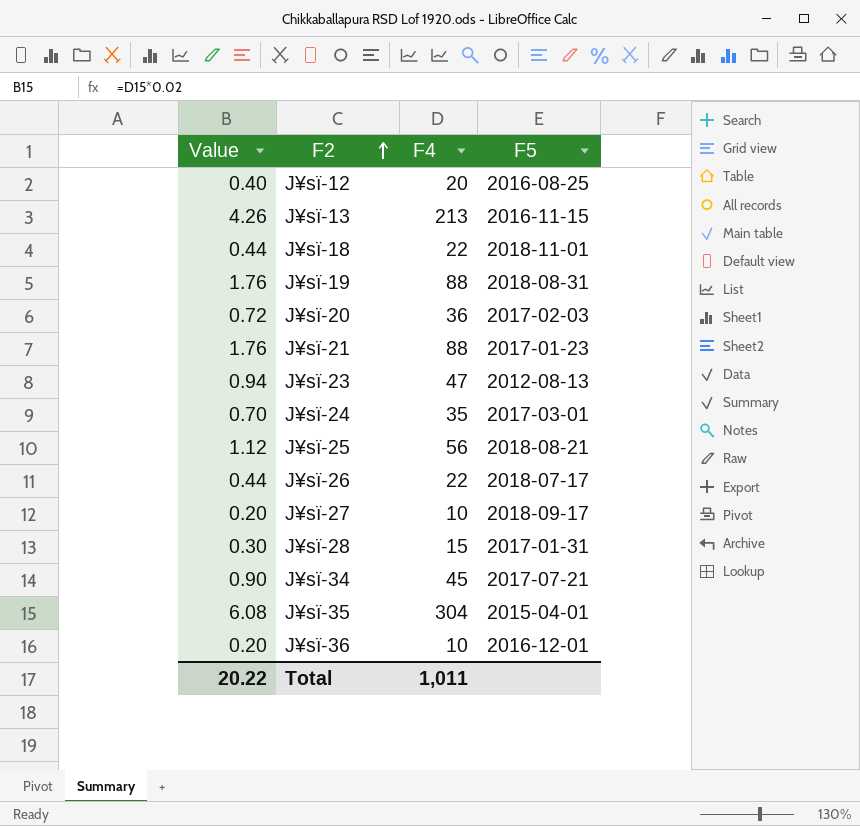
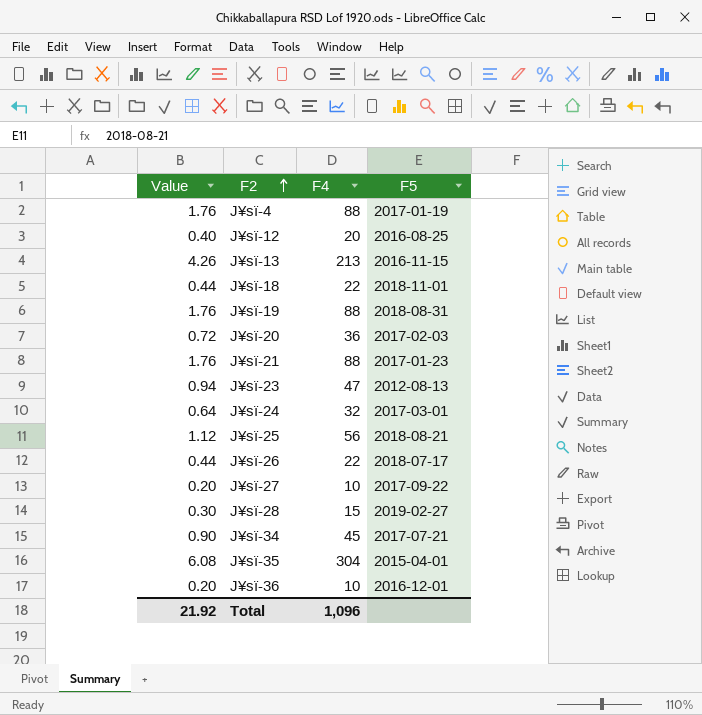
row J¥sï-4: none -> 1.76 | 88 | 2017-01-19
J¥sï-24 | Value: 0.70 -> 0.64
J¥sï-24 | F4: 35 -> 32
J¥sï-27 | F5: 2018-09-17 -> 2017-09-22
J¥sï-28 | F5: 2017-01-31 -> 2019-02-27
Total | Value: 20.22 -> 21.92
Total | F4: 1,011 -> 1,096

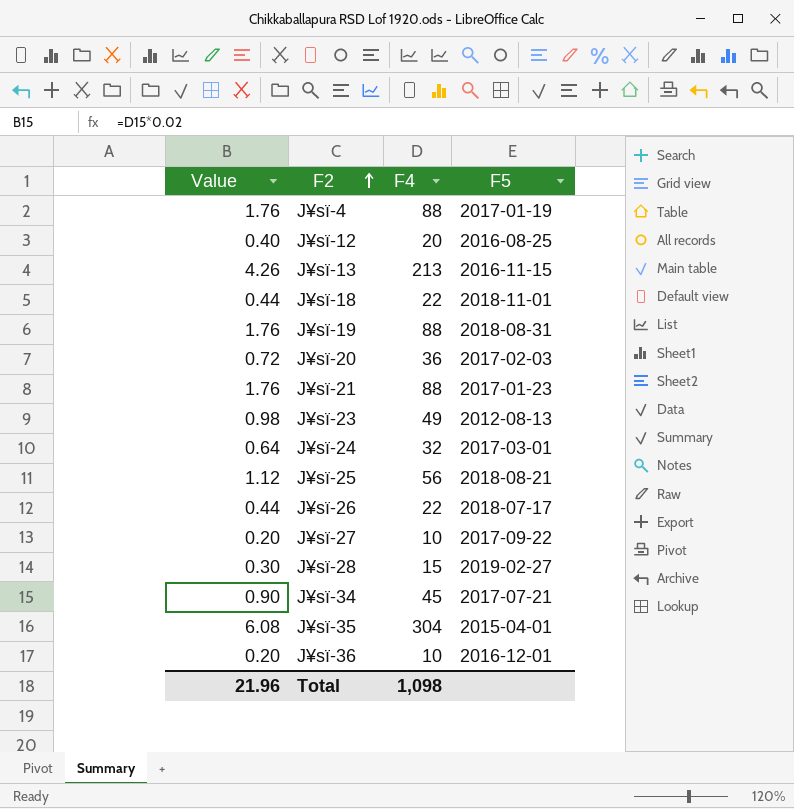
J¥sï-23 | Value: 0.94 -> 0.98
J¥sï-23 | F4: 47 -> 49
Total | Value: 21.92 -> 21.96
Total | F4: 1,096 -> 1,098

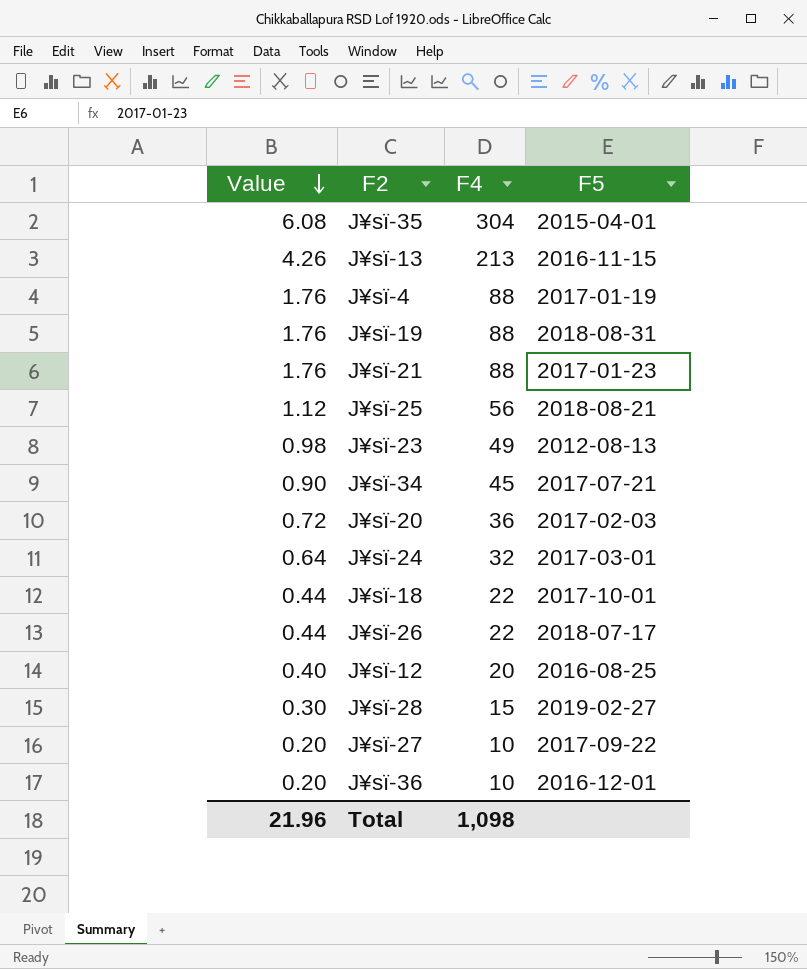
row order: F2 ascending -> Value descending
J¥sï-18 | F5: 2018-11-01 -> 2017-10-01

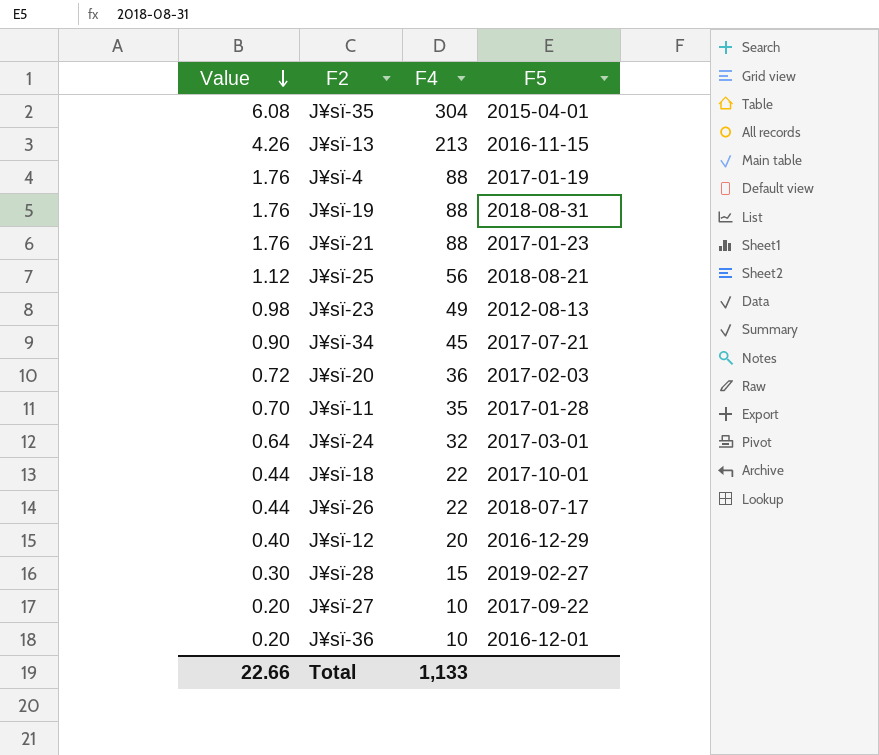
row J¥sï-11: none -> 0.70 | 35 | 2017-01-28
J¥sï-12 | F5: 2016-08-25 -> 2016-12-29
Total | Value: 21.96 -> 22.66
Total | F4: 1,098 -> 1,133

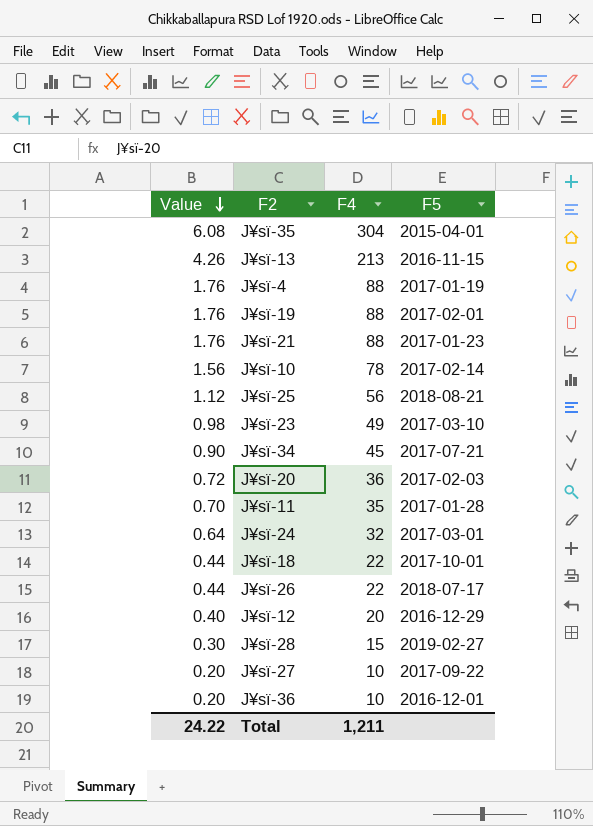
J¥sï-19 | F5: 2018-08-31 -> 2017-02-01
row J¥sï-10: none -> 1.56 | 78 | 2017-02-14
J¥sï-23 | F5: 2012-08-13 -> 2017-03-10
Total | Value: 22.66 -> 24.22
Total | F4: 1,133 -> 1,211

